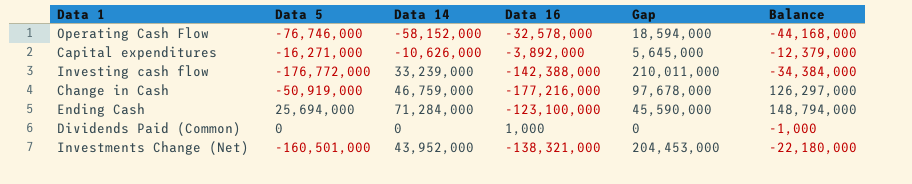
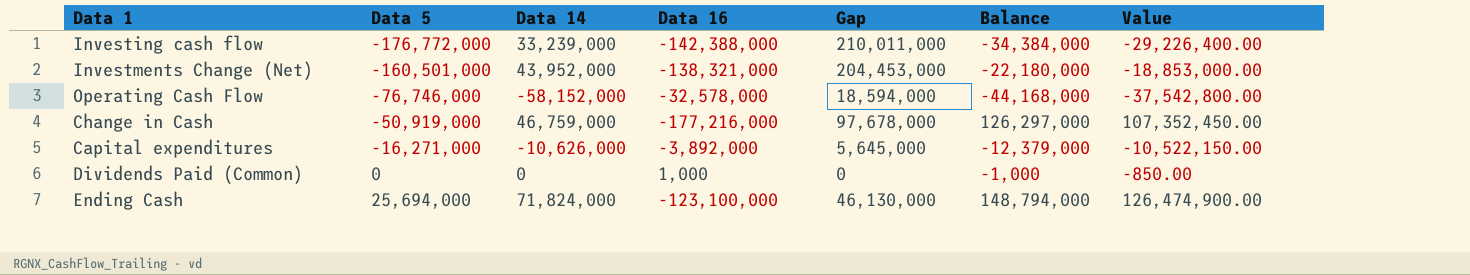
row order: none -> Data 5 ascending
column Value | formula: none -> [Balance] * 0.85
Ending Cash | Data 14: 71,284,000 -> 71,824,000
Ending Cash | Gap: 45,590,000 -> 46,130,000

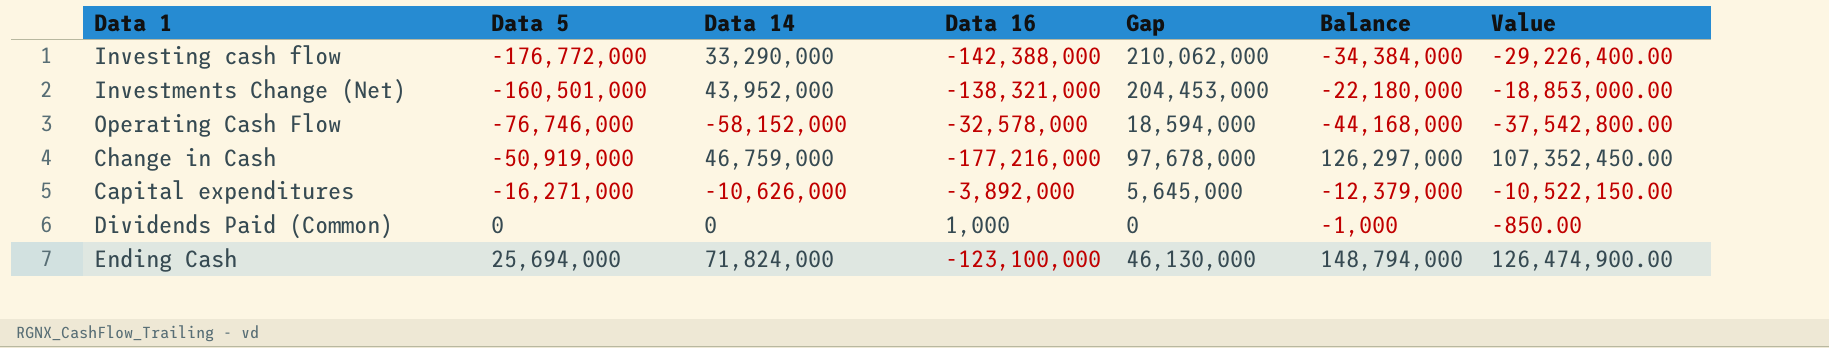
Investing cash flow | Data 14: 33,239,000 -> 33,290,000
Investing cash flow | Gap: 210,011,000 -> 210,062,000

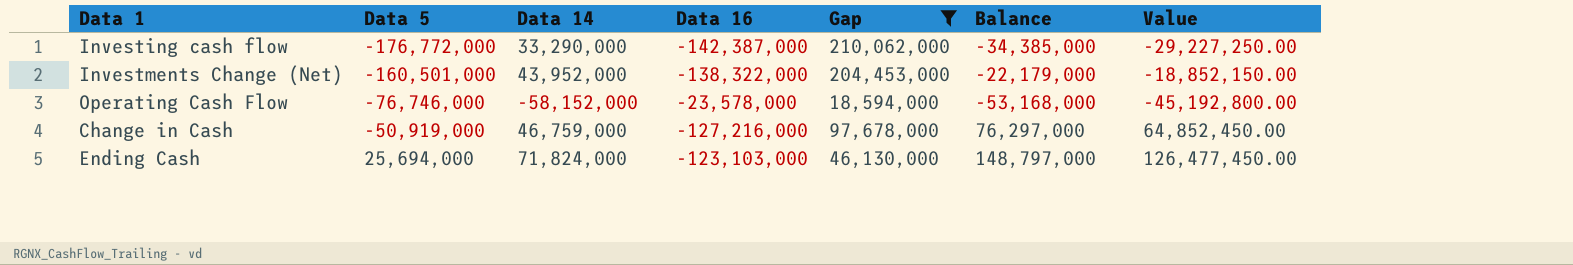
filter: none -> Gap >= 18,594,000
Investing cash flow | Data 16: -142,388,000 -> -142,387,000
Investing cash flow | Balance: -34,384,000 -> -34,385,000
Investing cash flow | Value: -29,226,400.00 -> -29,227,250.00
Investments Change (Net) | Data 16: -138,321,000 -> -138,322,000
Investments Change (Net) | Balance: -22,180,000 -> -22,179,000
Investments Change (Net) | Value: -18,853,000.00 -> -18,852,150.00
Operating Cash Flow | Data 16: -32,578,000 -> -23,578,000
Operating Cash Flow | Balance: -44,168,000 -> -53,168,000
Operating Cash Flow | Value: -37,542,800.00 -> -45,192,800.00
Change in Cash | Data 16: -177,216,000 -> -127,216,000
Change in Cash | Balance: 126,297,000 -> 76,297,000
Change in Cash | Value: 107,352,450.00 -> 64,852,450.00
Ending Cash | Data 16: -123,100,000 -> -123,103,000
Ending Cash | Balance: 148,794,000 -> 148,797,000
Ending Cash | Value: 126,474,900.00 -> 126,477,450.00

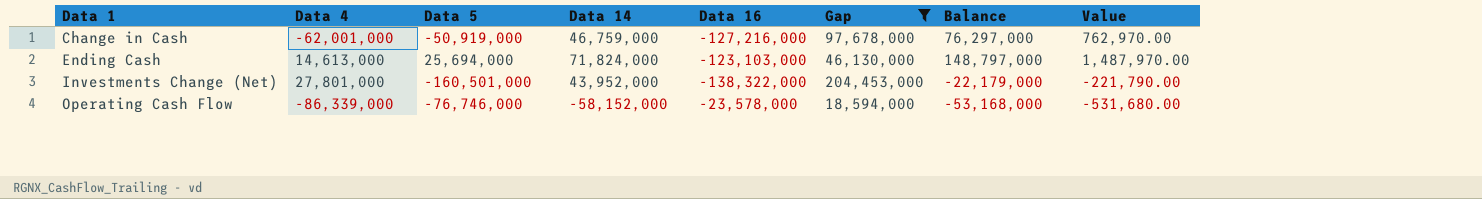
row order: Data 5 ascending -> Data 1 ascending
column Data 4 | position: none -> 2
column Value | formula: [Balance] * 0.85 -> [Balance] * 0.01
row Investing cash flow: -176,772,000 | 33,290,000 | -142,387,000 | 210,062,000 | -34,385,000 | -29,227,250.00 -> none

